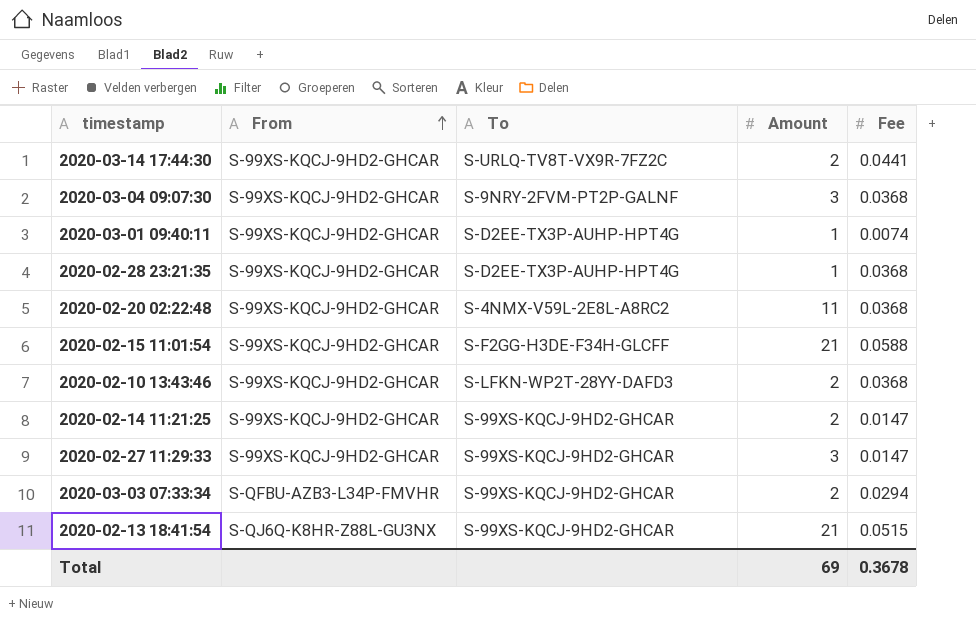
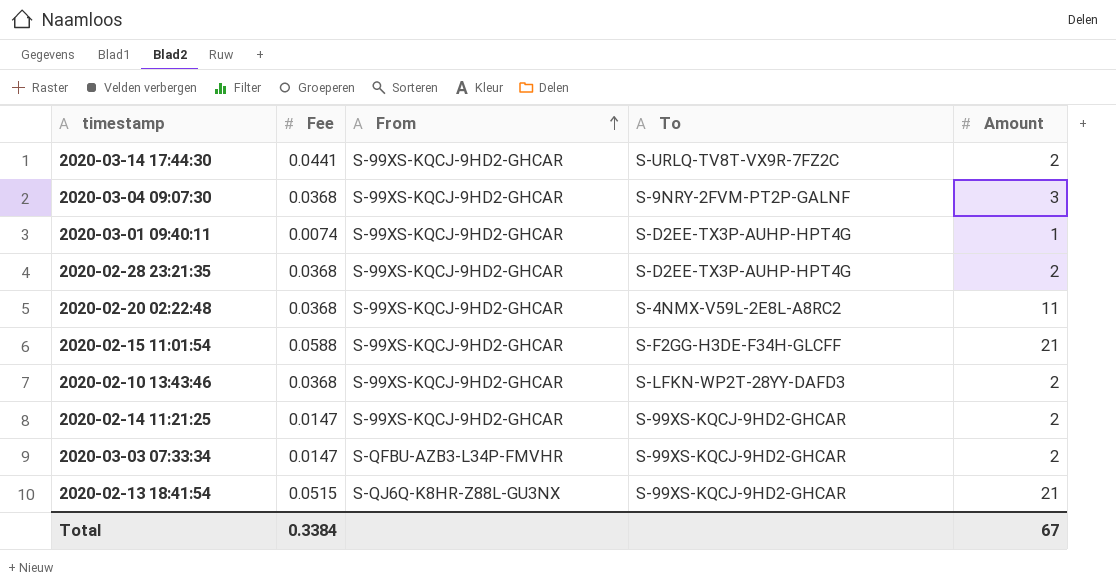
column Fee | position: 5 -> 2
row 2020-02-27 11:29:33: S-99XS-KQCJ-9HD2-GHCAR | S-99XS-KQCJ-9HD2-GHCAR | 3 | 0.0147 -> none
2020-02-28 23:21:35 | Amount: 1 -> 2
2020-03-03 07:33:34 | Fee: 0.0294 -> 0.0147
Total | Fee: 0.3678 -> 0.3384
Total | Amount: 69 -> 67

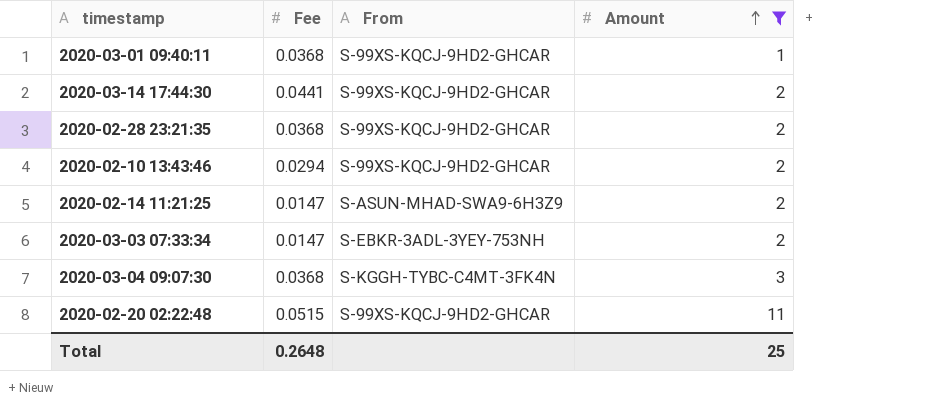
filter: none -> Amount != 21
row order: From ascending -> Amount ascending
column To | position: 4 -> none
2020-03-01 09:40:11 | Fee: 0.0074 -> 0.0368
2020-02-10 13:43:46 | Fee: 0.0368 -> 0.0294
2020-02-14 11:21:25 | From: S-99XS-KQCJ-9HD2-GHCAR -> S-ASUN-MHAD-SWA9-6H3Z9
2020-03-03 07:33:34 | From: S-QFBU-AZB3-L34P-FMVHR -> S-EBKR-3ADL-3YEY-753NH
2020-03-04 09:07:30 | From: S-99XS-KQCJ-9HD2-GHCAR -> S-KGGH-TYBC-C4MT-3FK4N
2020-02-20 02:22:48 | Fee: 0.0368 -> 0.0515
Total | Fee: 0.3384 -> 0.2648
Total | Amount: 67 -> 25

